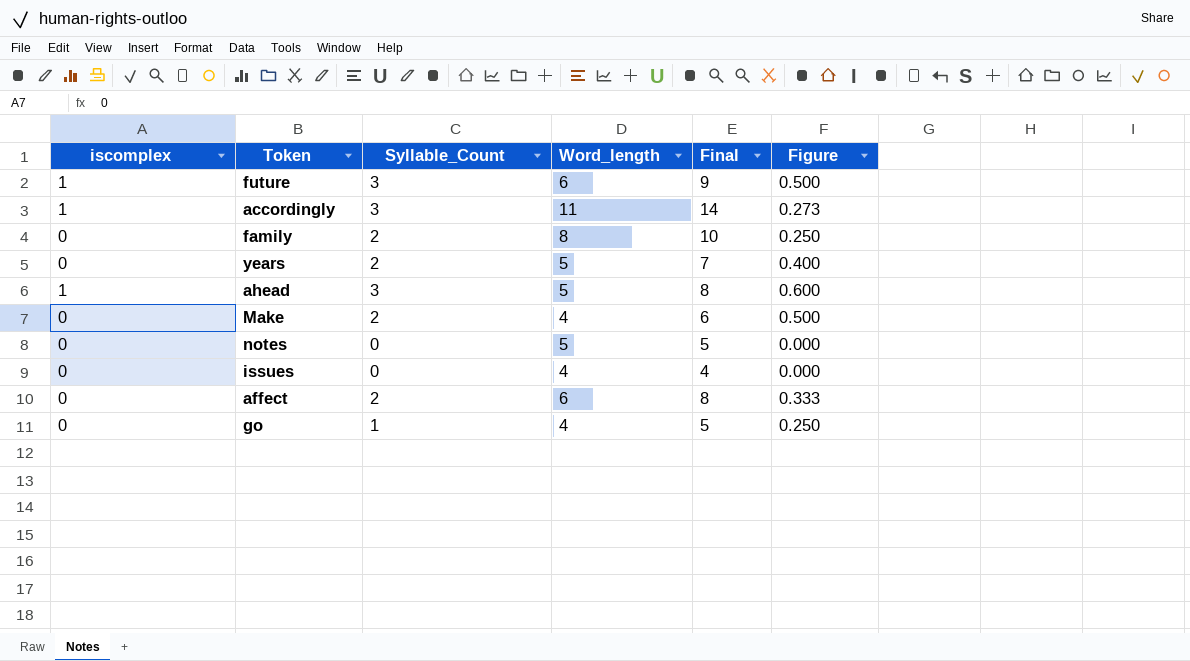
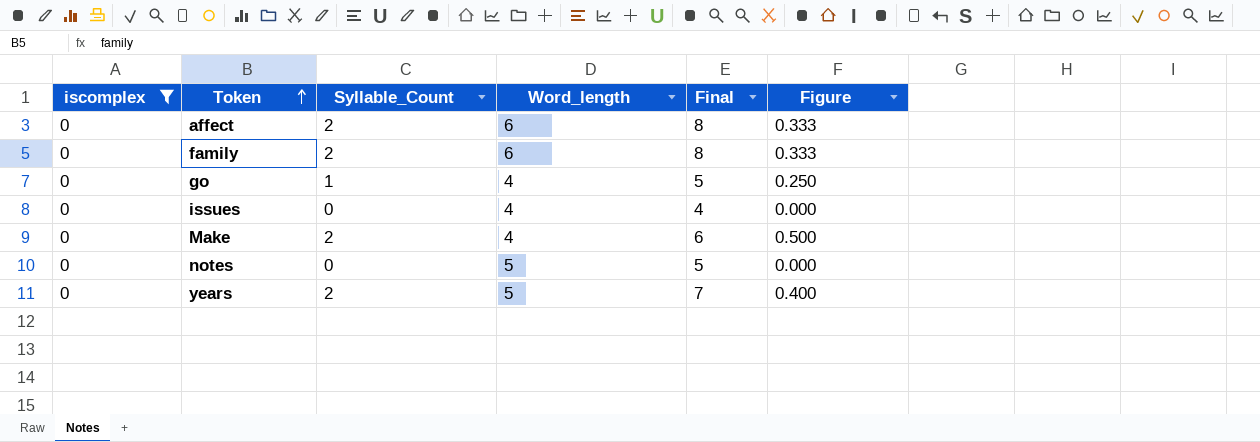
filter: none -> iscomplex = 0
row order: none -> Token ascending
family | Word_length: 8 -> 6
family | Final: 10 -> 8
family | Figure: 0.250 -> 0.333

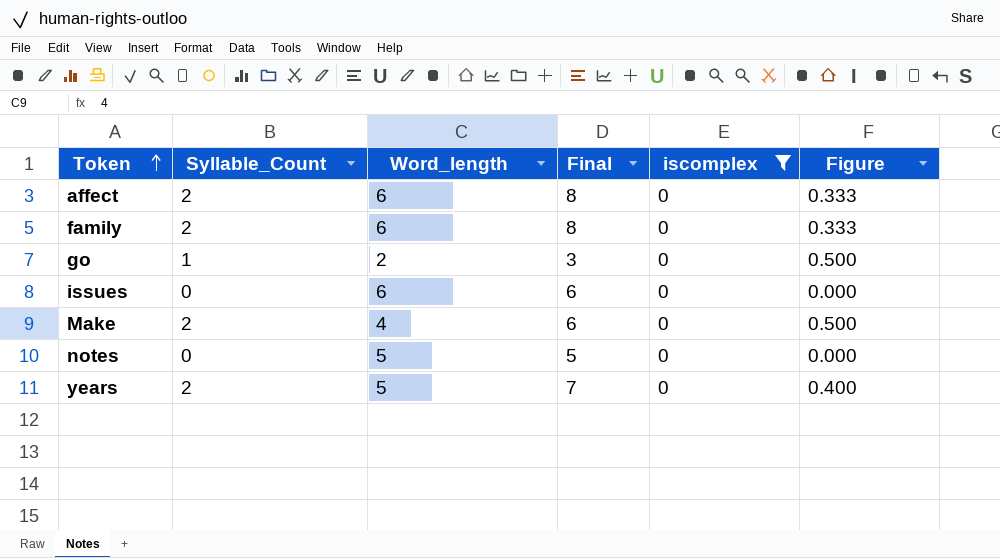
column iscomplex | position: 1 -> 5
go | Word_length: 4 -> 2
go | Final: 5 -> 3
go | Figure: 0.250 -> 0.500
issues | Word_length: 4 -> 6
issues | Final: 4 -> 6

